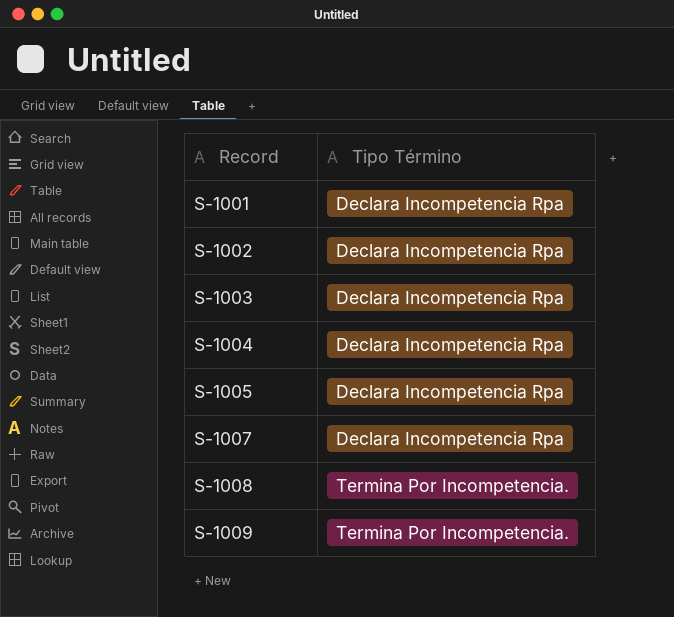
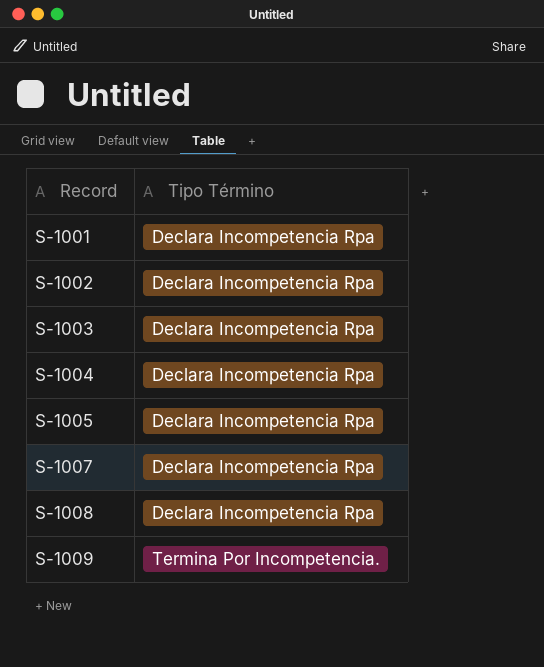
S-1008 | Tipo Término: Termina Por Incompetencia. -> Declara Incompetencia Rpa

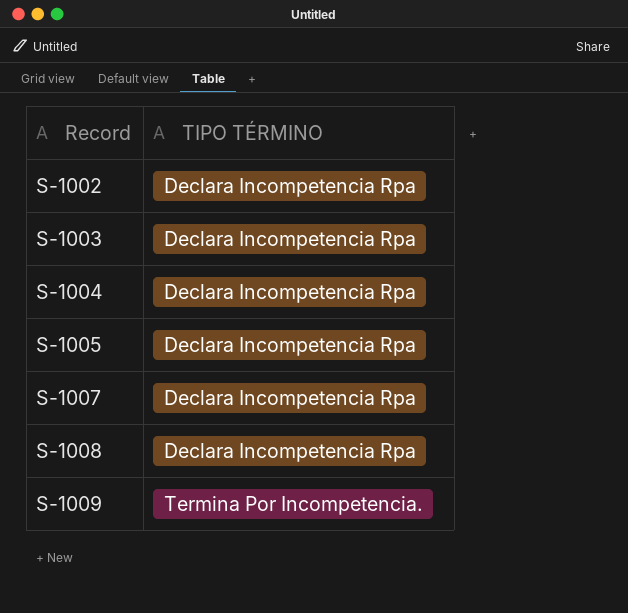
column name: Tipo Término -> TIPO TÉRMINO
row S-1001: Declara Incompetencia Rpa -> none

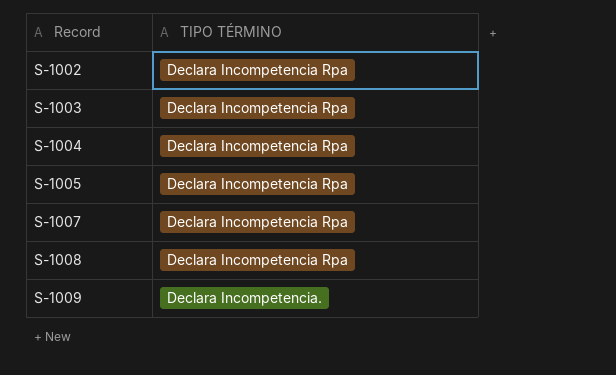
S-1009 | TIPO TÉRMINO: Termina Por Incompetencia. -> Declara Incompetencia.

